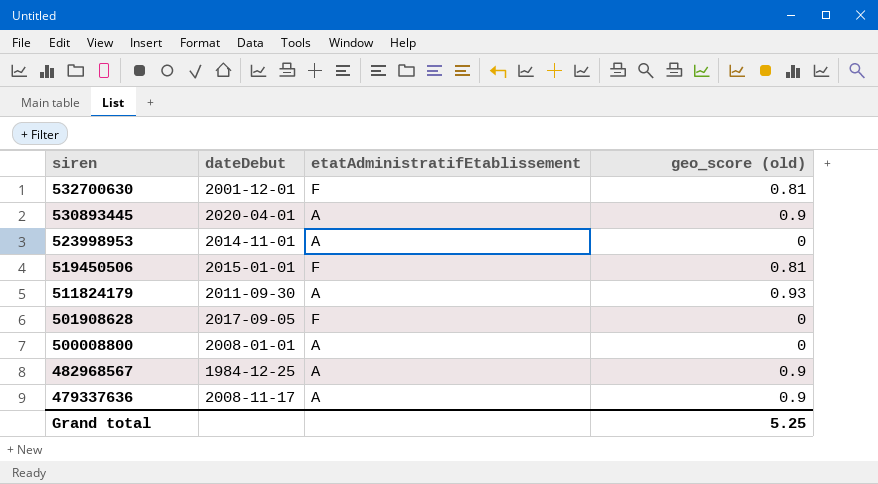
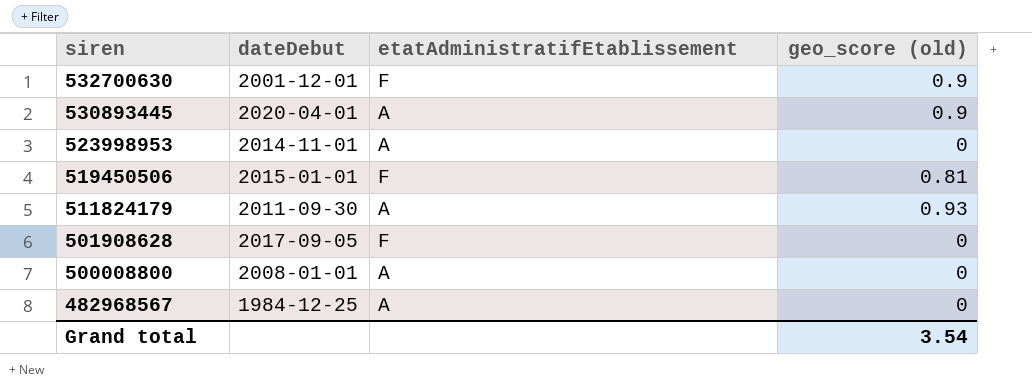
row 479337636: 2008-11-17 | A | 0.9 -> none
532700630 | geo_score (old): 0.81 -> 0.9
482968567 | geo_score (old): 0.9 -> 0
Grand total | geo_score (old): 5.25 -> 3.54

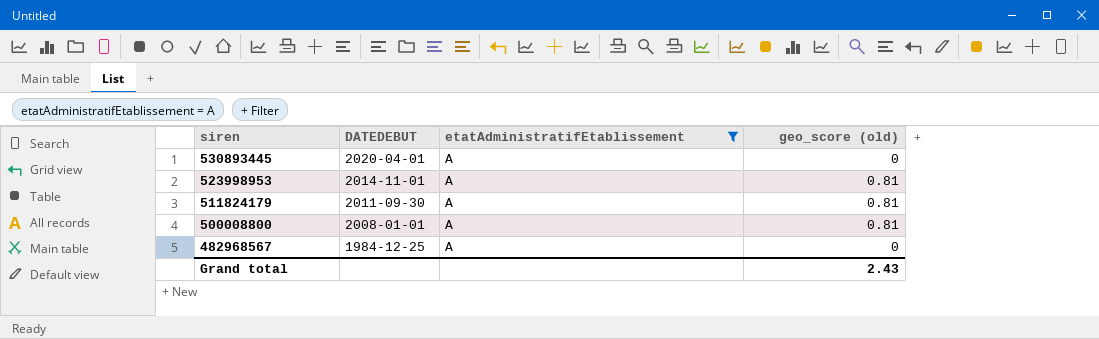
filter: none -> etatAdministratifEtablissement = A
column name: dateDebut -> DATEDEBUT
530893445 | geo_score (old): 0.9 -> 0
523998953 | geo_score (old): 0 -> 0.81
511824179 | geo_score (old): 0.93 -> 0.81
500008800 | geo_score (old): 0 -> 0.81
Grand total | geo_score (old): 3.54 -> 2.43

